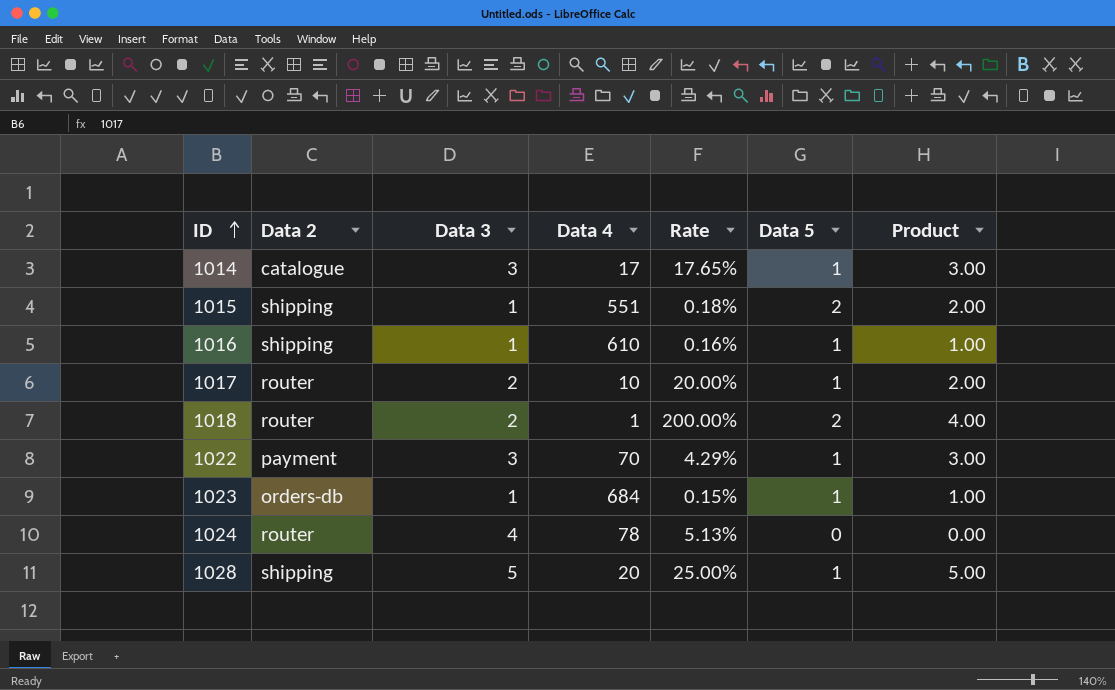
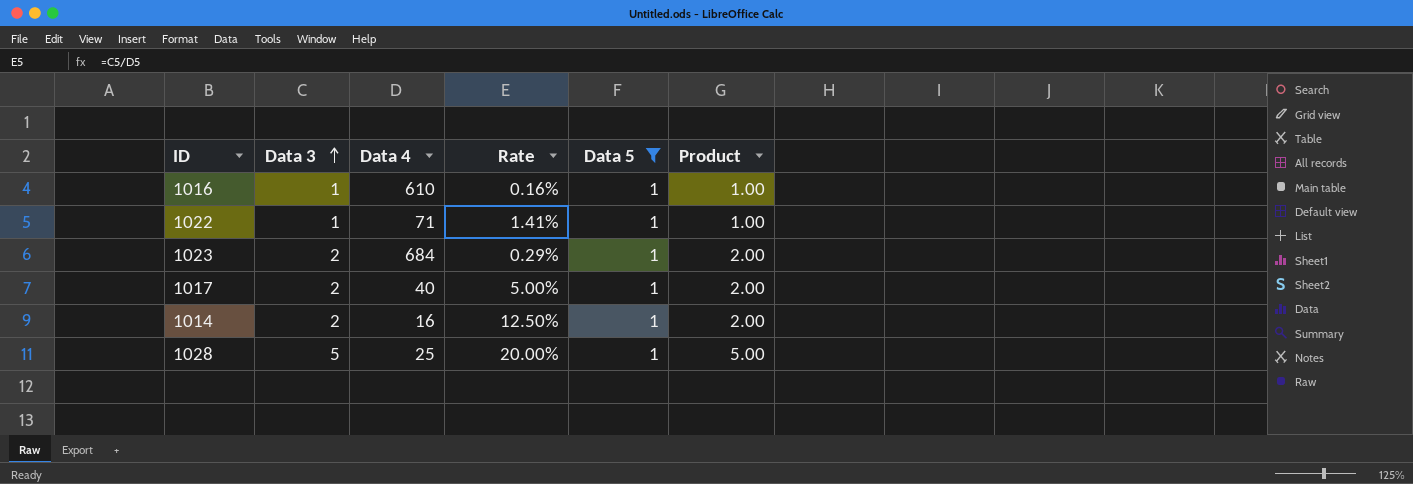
filter: none -> Data 5 = 1
row order: ID ascending -> Data 3 ascending
column Data 2 | position: 2 -> none
1022 | Data 3: 3 -> 1
1022 | Data 4: 70 -> 71
1022 | Rate: 4.29% -> 1.41%
1022 | Product: 3.00 -> 1.00
1023 | Data 3: 1 -> 2
1023 | Rate: 0.15% -> 0.29%
1023 | Product: 1.00 -> 2.00
1017 | Data 4: 10 -> 40
1017 | Rate: 20.00% -> 5.00%
1014 | Data 3: 3 -> 2
1014 | Data 4: 17 -> 16
1014 | Rate: 17.65% -> 12.50%
1014 | Product: 3.00 -> 2.00
1028 | Data 4: 20 -> 25
1028 | Rate: 25.00% -> 20.00%

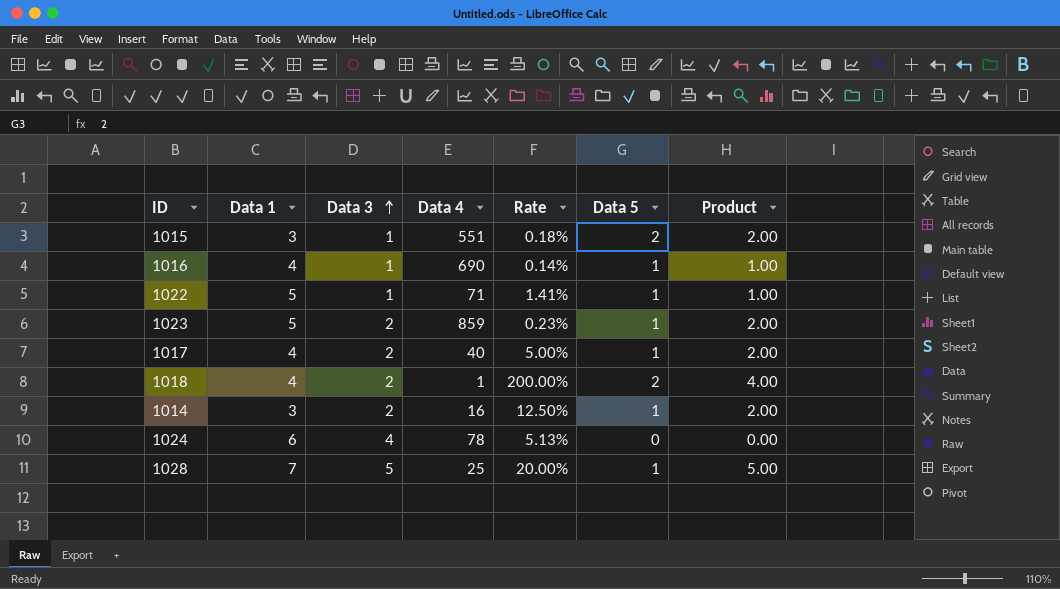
filter: Data 5 = 1 -> none
column Data 1 | position: none -> 2
1016 | Data 4: 610 -> 690
1016 | Rate: 0.16% -> 0.14%
1023 | Data 4: 684 -> 859
1023 | Rate: 0.29% -> 0.23%

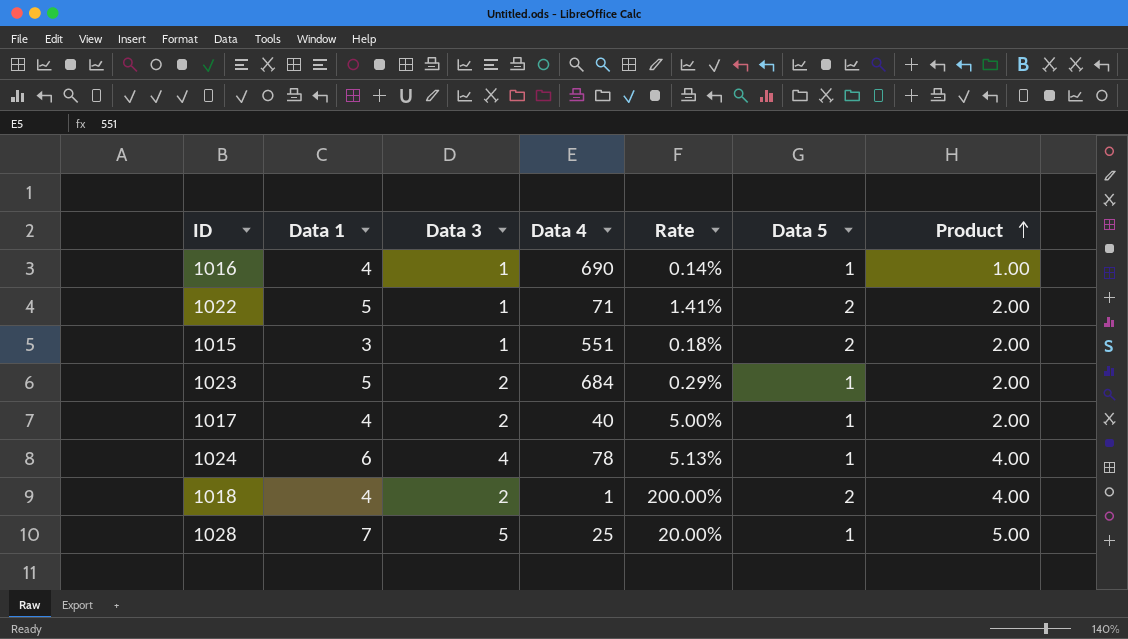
row order: Data 3 ascending -> Product ascending
row 1014: 3 | 2 | 16 | 12.50% | 1 | 2.00 -> none
1022 | Data 5: 1 -> 2
1022 | Product: 1.00 -> 2.00
1023 | Data 4: 859 -> 684
1023 | Rate: 0.23% -> 0.29%
1024 | Data 5: 0 -> 1
1024 | Product: 0.00 -> 4.00

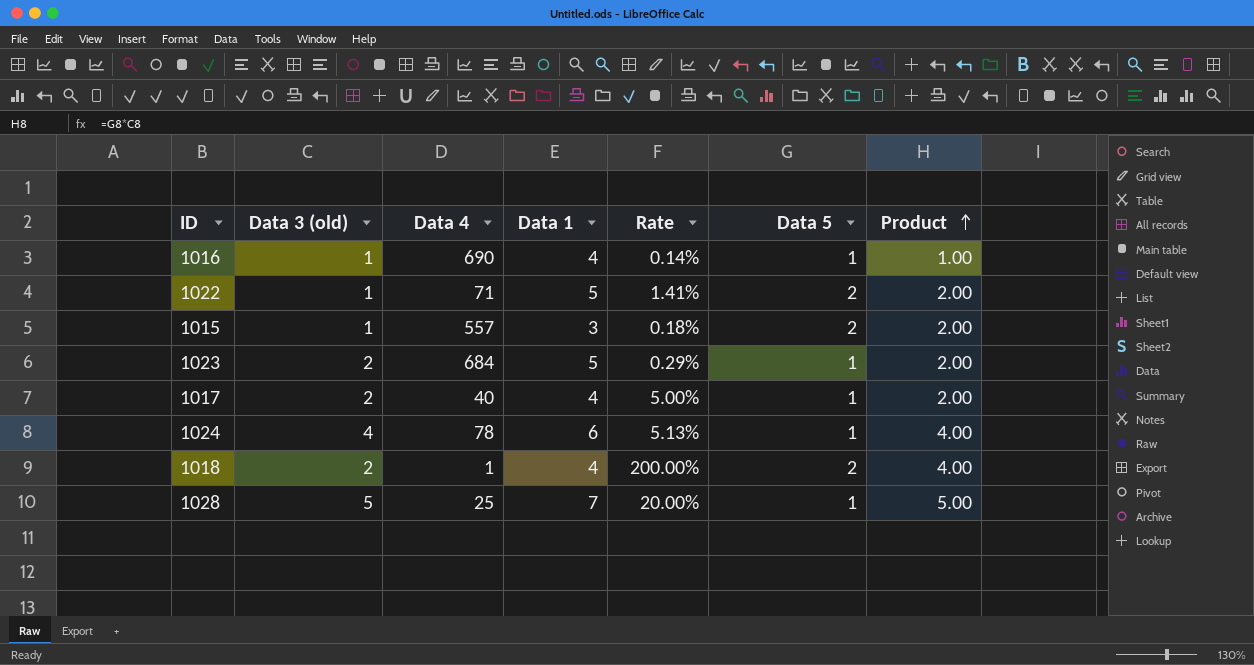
column name: Data 3 -> Data 3 (old)
column Data 1 | position: 2 -> 4
1015 | Data 4: 551 -> 557

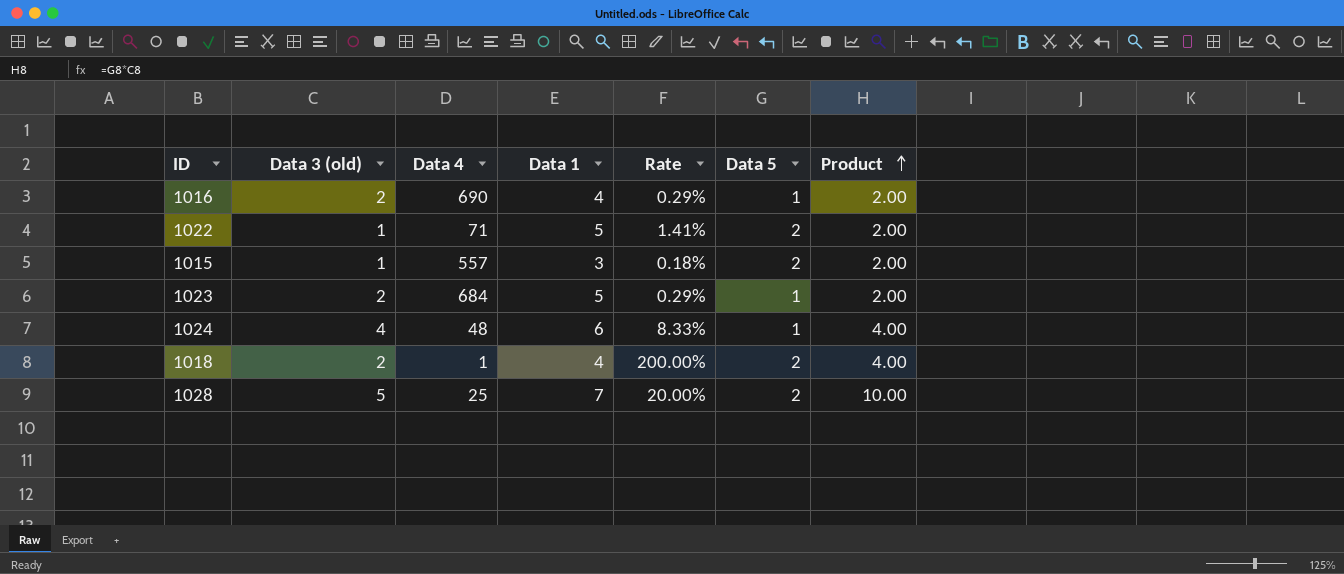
row 1017: 2 | 40 | 4 | 5.00% | 1 | 2.00 -> none
1016 | Data 3 (old): 1 -> 2
1016 | Rate: 0.14% -> 0.29%
1016 | Product: 1.00 -> 2.00
1024 | Data 4: 78 -> 48
1024 | Rate: 5.13% -> 8.33%
1028 | Data 5: 1 -> 2
1028 | Product: 5.00 -> 10.00

